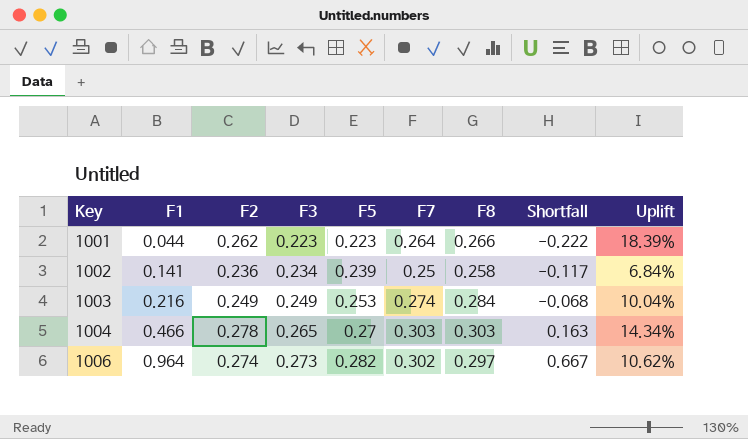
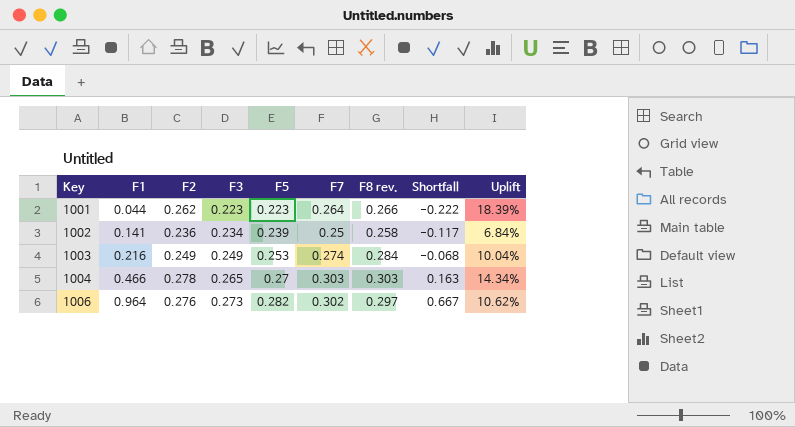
column name: F8 -> F8 rev.
1006 | F2: 0.274 -> 0.276

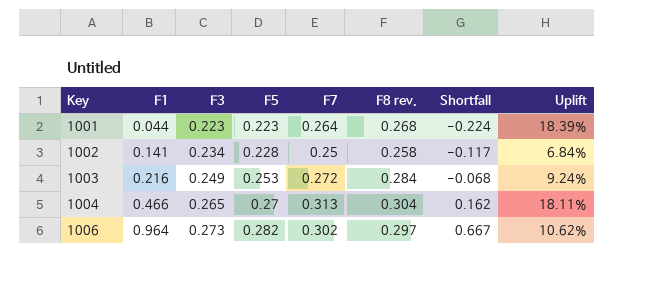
column F2 | position: 3 -> none
1001 | F8 rev.: 0.266 -> 0.268
1001 | Shortfall: -0.222 -> -0.224
1002 | F5: 0.239 -> 0.228
1003 | F7: 0.274 -> 0.272
1003 | Uplift: 10.04% -> 9.24%
1004 | F7: 0.303 -> 0.313
1004 | F8 rev.: 0.303 -> 0.304
1004 | Shortfall: 0.163 -> 0.162
1004 | Uplift: 14.34% -> 18.11%

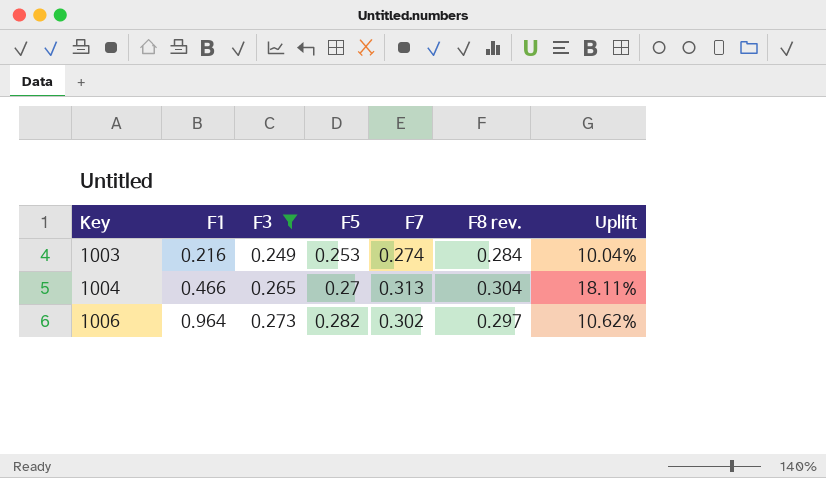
filter: none -> F3 >= 0.249
column Shortfall | formula: [F1] - [F8 rev.] -> none
1003 | F7: 0.272 -> 0.274
1003 | Uplift: 9.24% -> 10.04%

